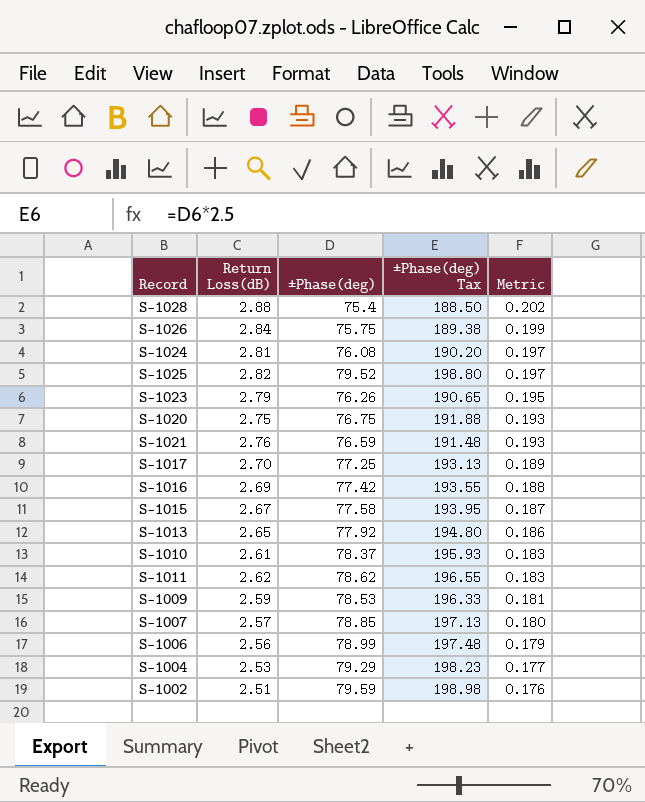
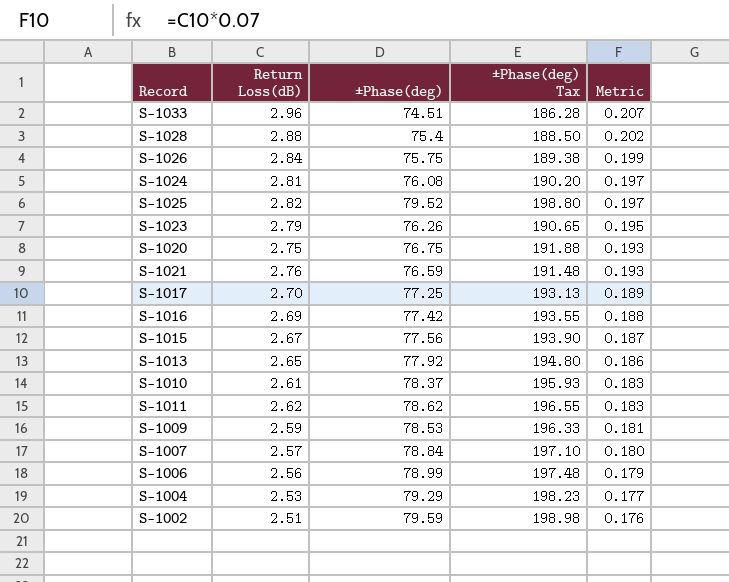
row S-1033: none -> 2.96 | 74.51 | 186.28 | 0.207
S-1015 | ±Phase(deg): 77.58 -> 77.56
S-1015 | ±Phase(deg) Tax: 193.95 -> 193.90
S-1007 | ±Phase(deg): 78.85 -> 78.84
S-1007 | ±Phase(deg) Tax: 197.13 -> 197.10

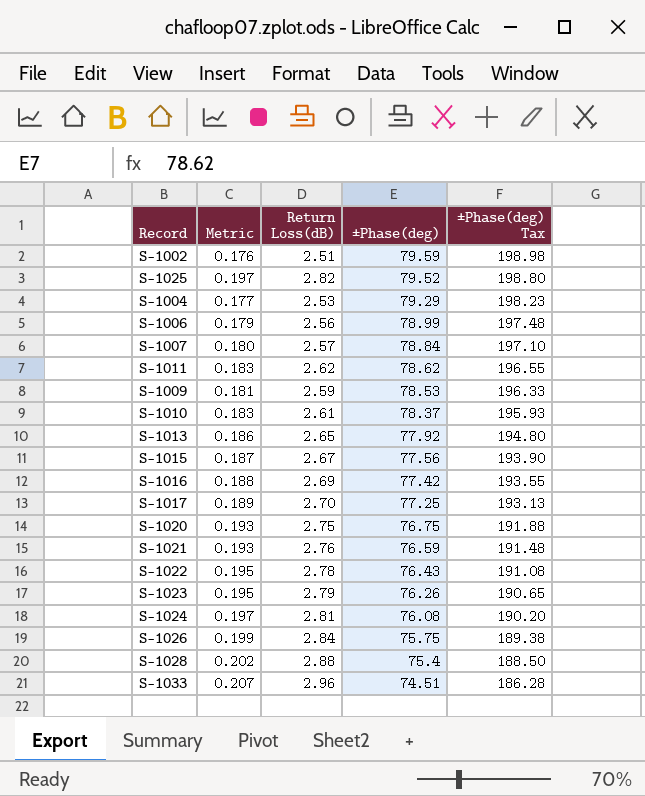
row order: Metric descending -> ±Phase(deg) descending
column Metric | position: 5 -> 2
row S-1022: none -> 0.195 | 2.78 | 76.43 | 191.08

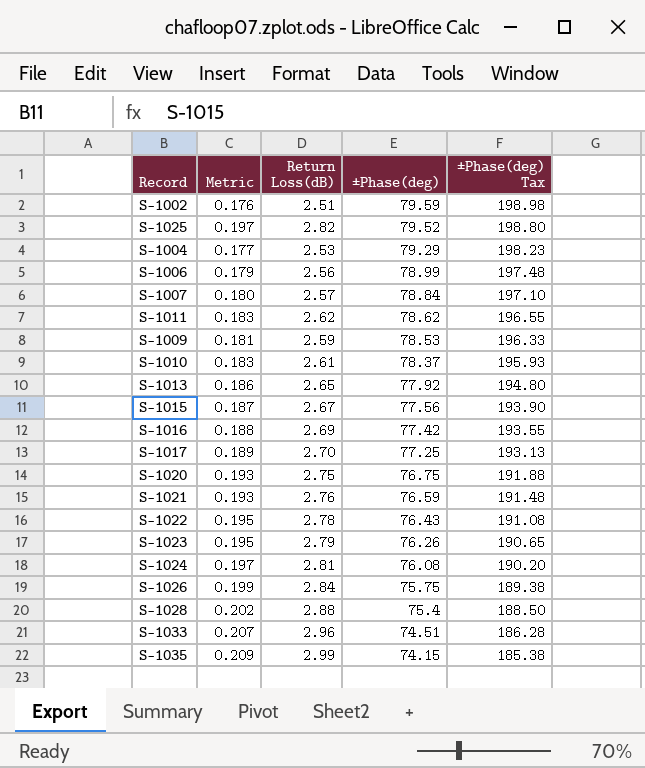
row S-1035: none -> 0.209 | 2.99 | 74.15 | 185.38

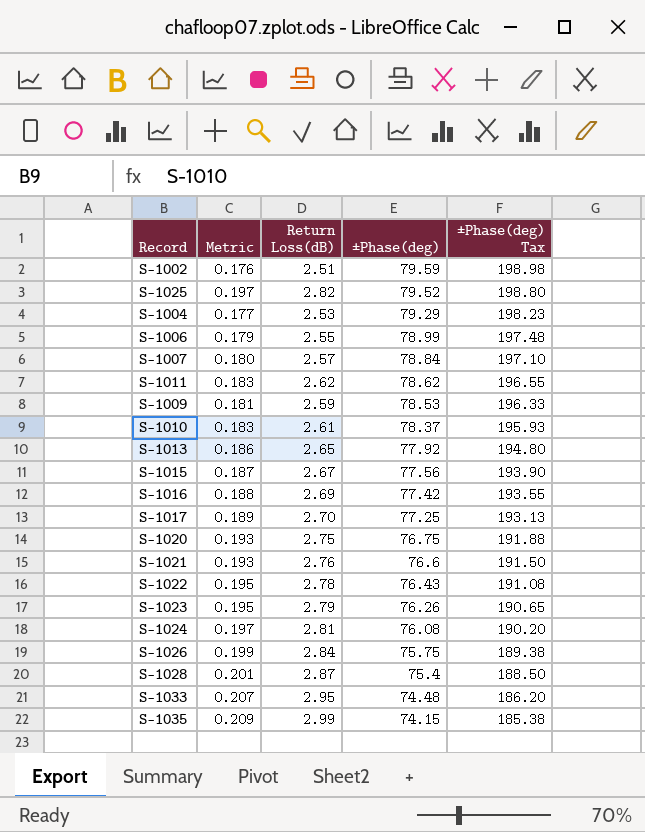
S-1006 | Return Loss(dB): 2.56 -> 2.55
S-1021 | ±Phase(deg): 76.59 -> 76.6
S-1021 | ±Phase(deg) Tax: 191.48 -> 191.50
S-1028 | Metric: 0.202 -> 0.201
S-1028 | Return Loss(dB): 2.88 -> 2.87
S-1033 | Return Loss(dB): 2.96 -> 2.95
S-1033 | ±Phase(deg): 74.51 -> 74.48
S-1033 | ±Phase(deg) Tax: 186.28 -> 186.20

